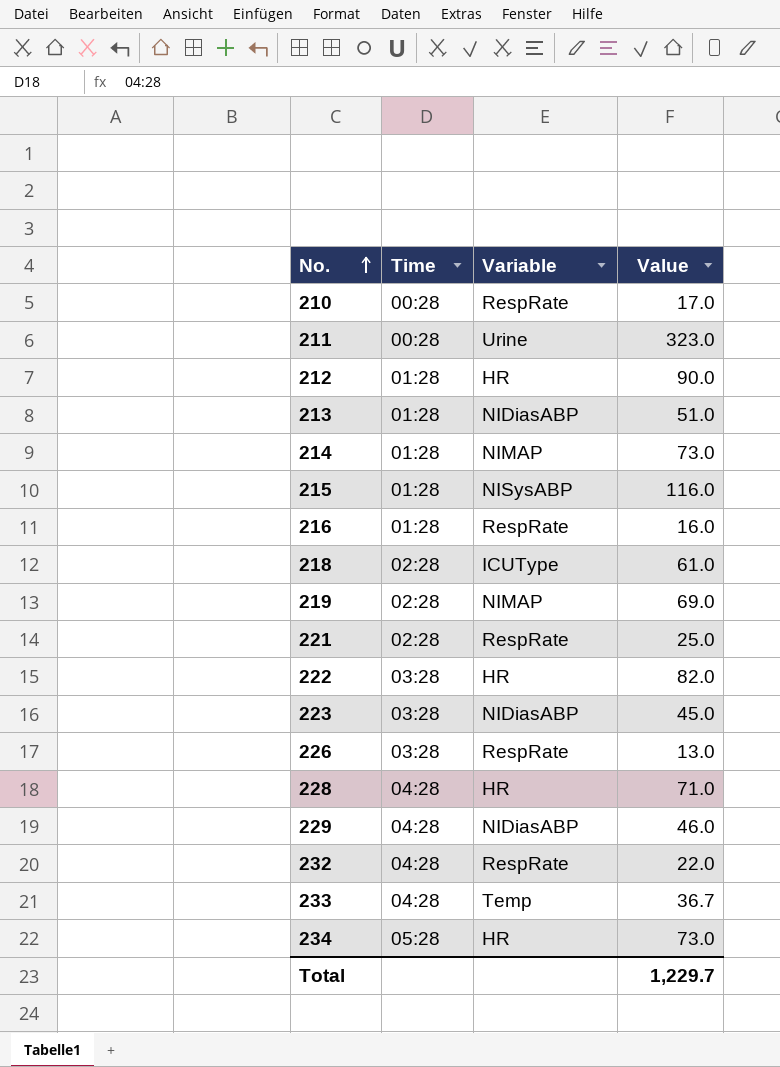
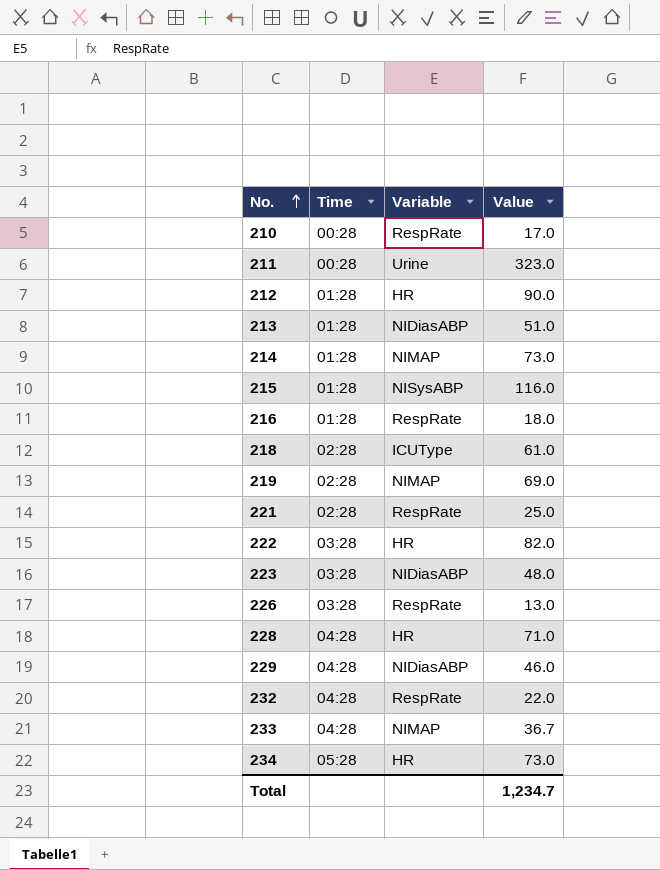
216 | Value: 16.0 -> 18.0
223 | Value: 45.0 -> 48.0
233 | Variable: Temp -> NIMAP
Total | Value: 1,229.7 -> 1,234.7

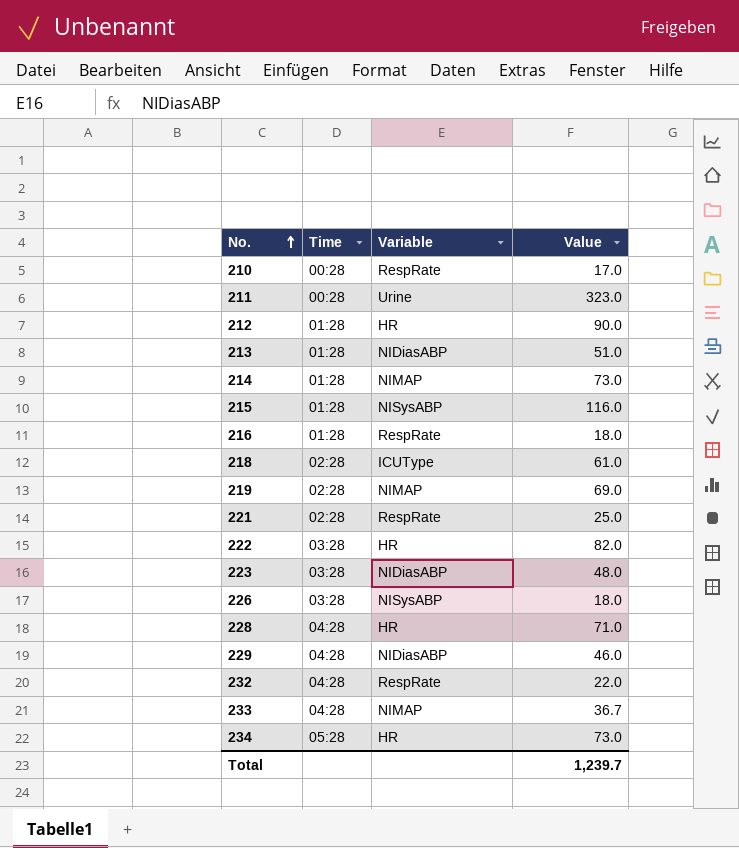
226 | Variable: RespRate -> NISysABP
226 | Value: 13.0 -> 18.0
Total | Value: 1,234.7 -> 1,239.7

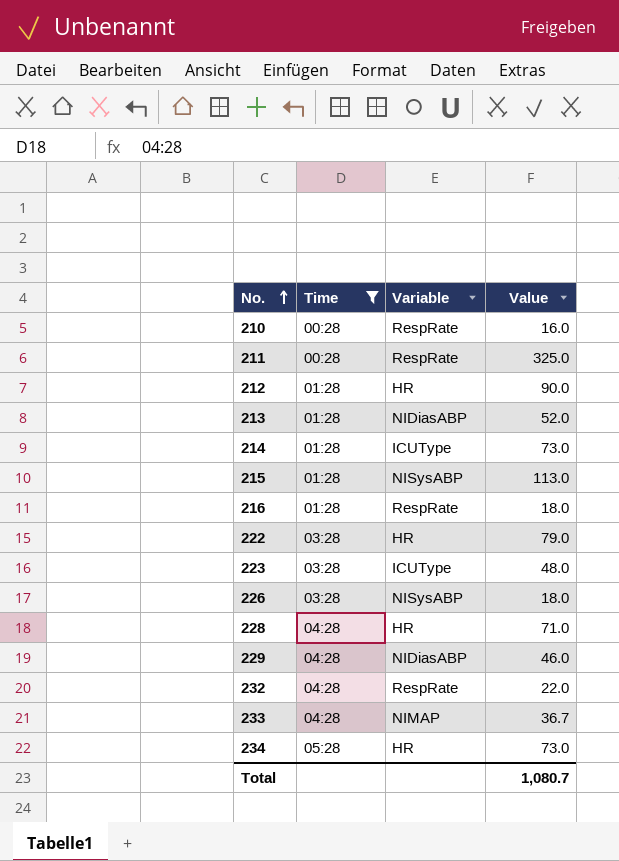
filter: none -> Time != 02:28
210 | Value: 17.0 -> 16.0
211 | Variable: Urine -> RespRate
211 | Value: 323.0 -> 325.0
213 | Value: 51.0 -> 52.0
214 | Variable: NIMAP -> ICUType
215 | Value: 116.0 -> 113.0
222 | Value: 82.0 -> 79.0
223 | Variable: NIDiasABP -> ICUType
Total | Value: 1,239.7 -> 1,080.7

